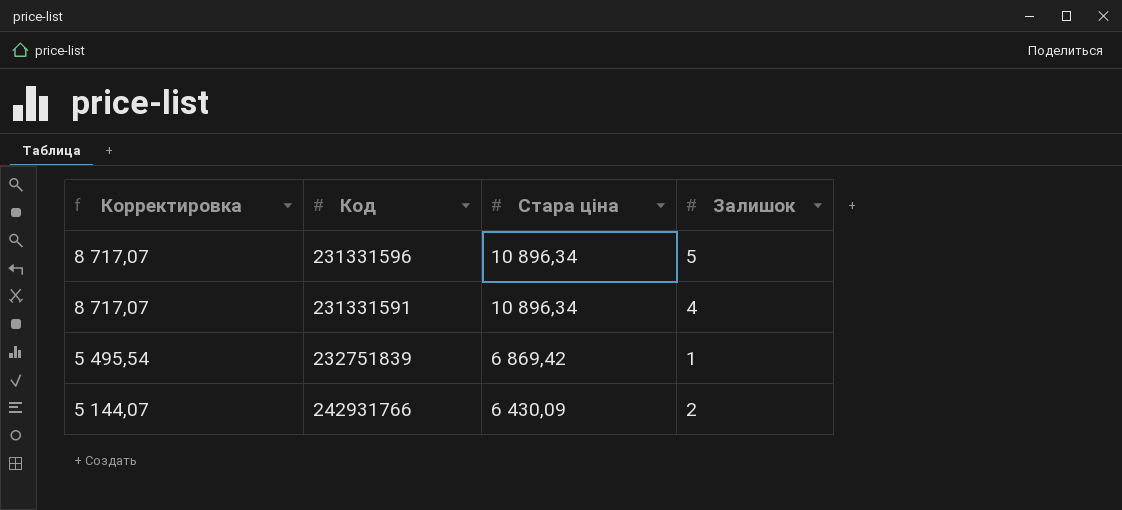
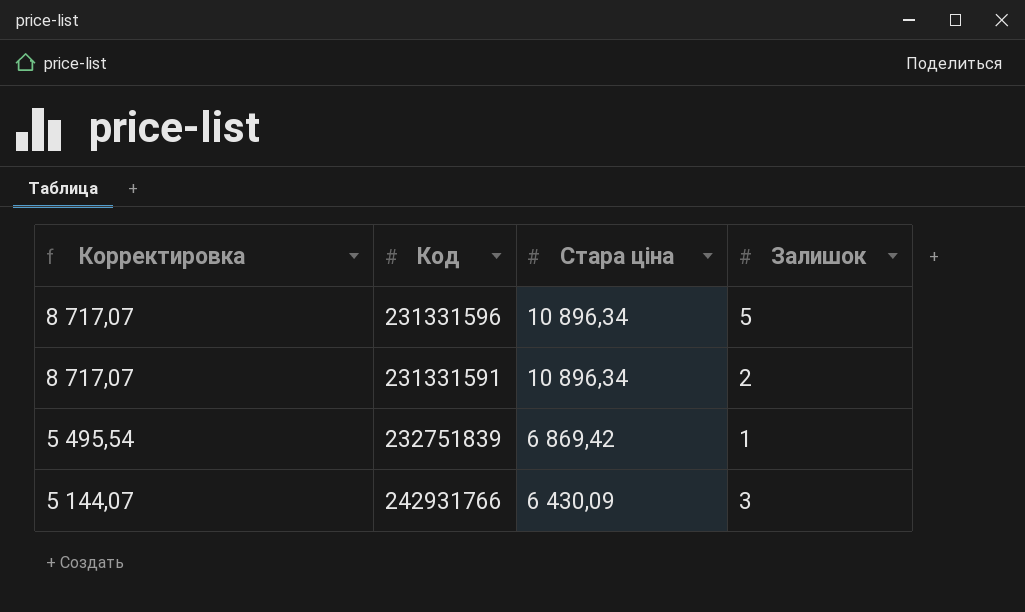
231331591 | Залишок: 4 -> 2
242931766 | Залишок: 2 -> 3

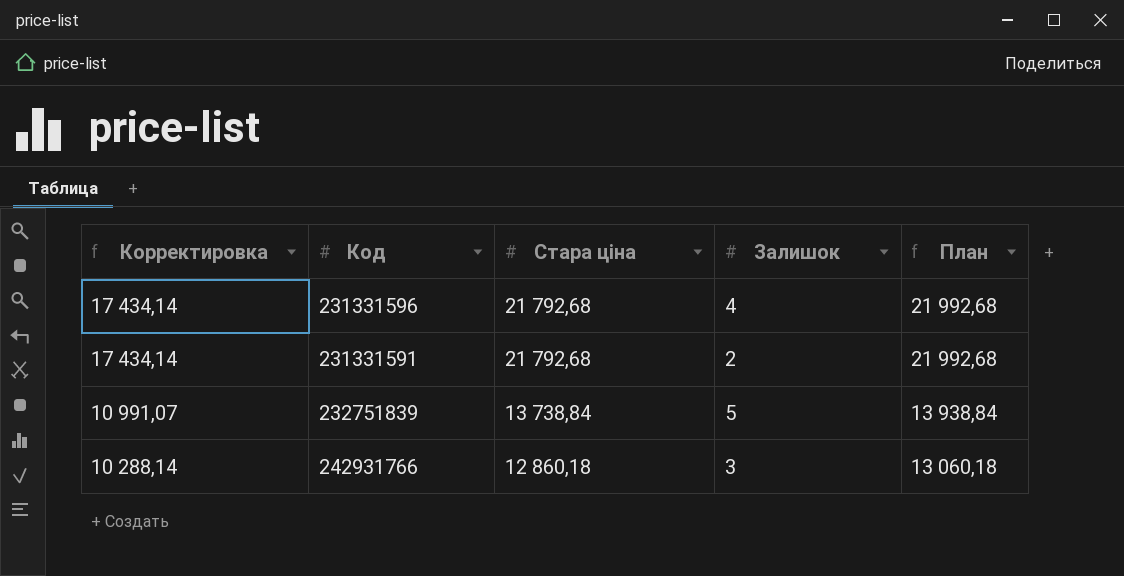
column План | formula: none -> [Стара ціна] + 200
231331596 | Корректировка: 8 717,07 -> 17 434,14
231331596 | Стара ціна: 10 896,34 -> 21 792,68
231331596 | Залишок: 5 -> 4
231331591 | Корректировка: 8 717,07 -> 17 434,14
231331591 | Стара ціна: 10 896,34 -> 21 792,68
232751839 | Корректировка: 5 495,54 -> 10 991,07
232751839 | Стара ціна: 6 869,42 -> 13 738,84
232751839 | Залишок: 1 -> 5
242931766 | Корректировка: 5 144,07 -> 10 288,14
242931766 | Стара ціна: 6 430,09 -> 12 860,18

